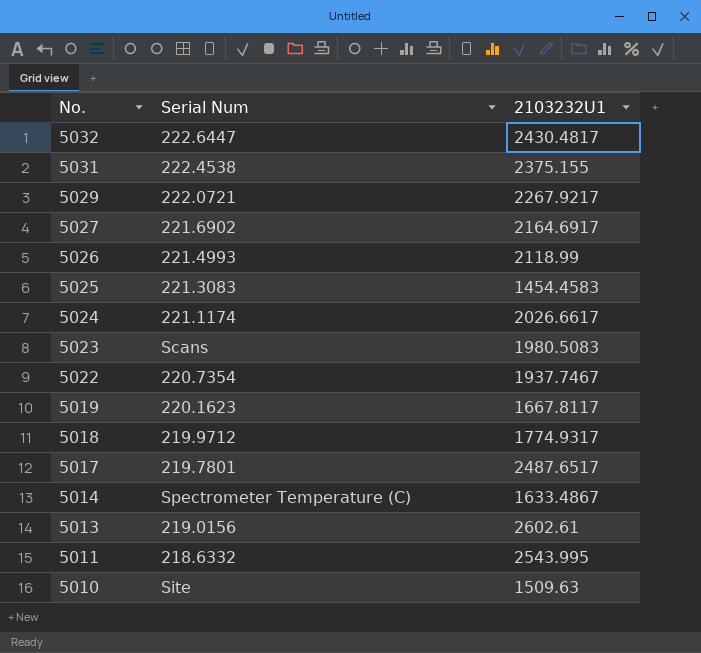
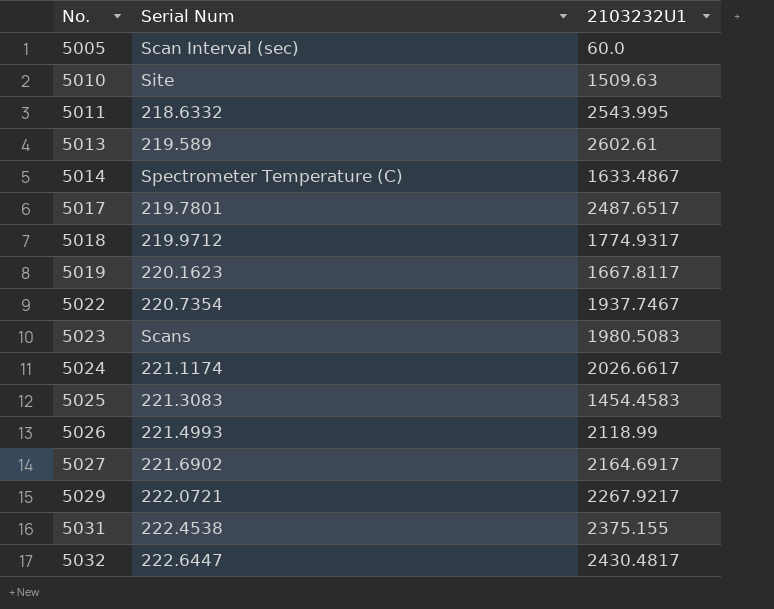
row order: No. descending -> No. ascending
row 5005: none -> Scan Interval (sec) | 60.0
5013 | Serial Num: 219.0156 -> 219.589

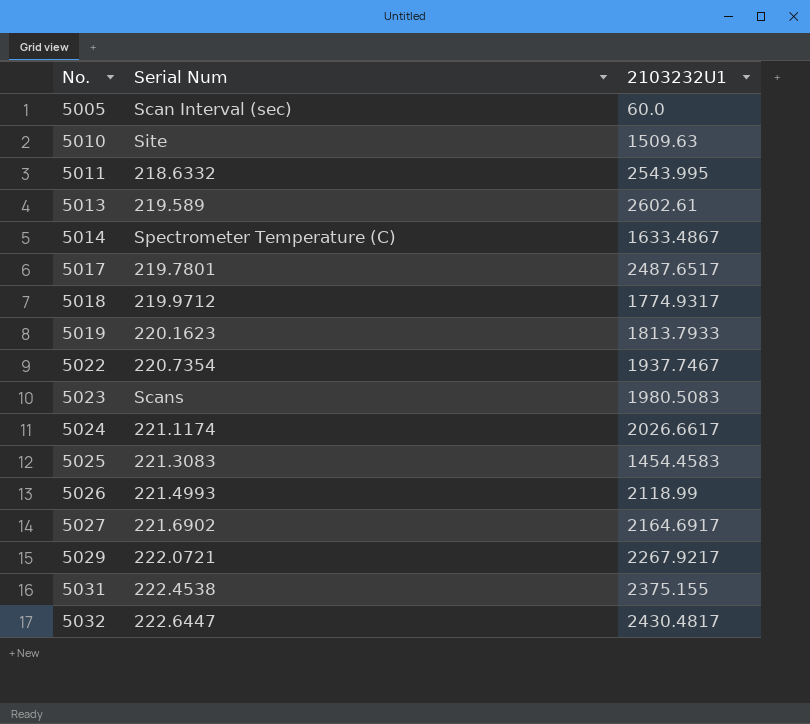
5019 | 2103232U1: 1667.8117 -> 1813.7933

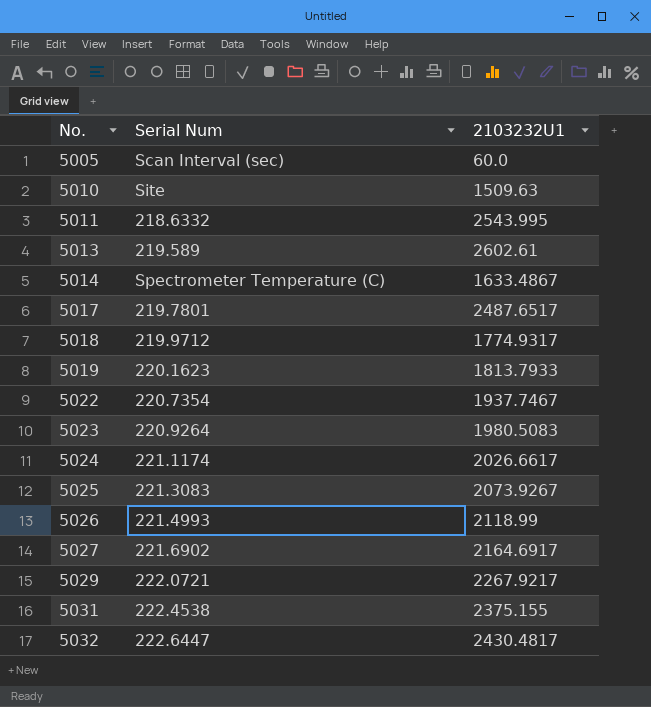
5023 | Serial Num: Scans -> 220.9264
5025 | 2103232U1: 1454.4583 -> 2073.9267

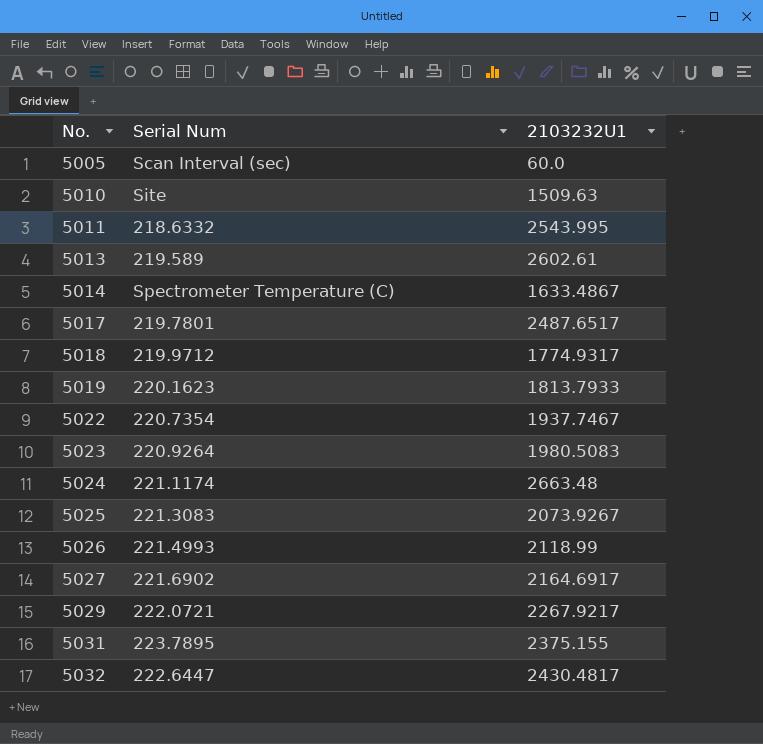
5024 | 2103232U1: 2026.6617 -> 2663.48
5031 | Serial Num: 222.4538 -> 223.7895

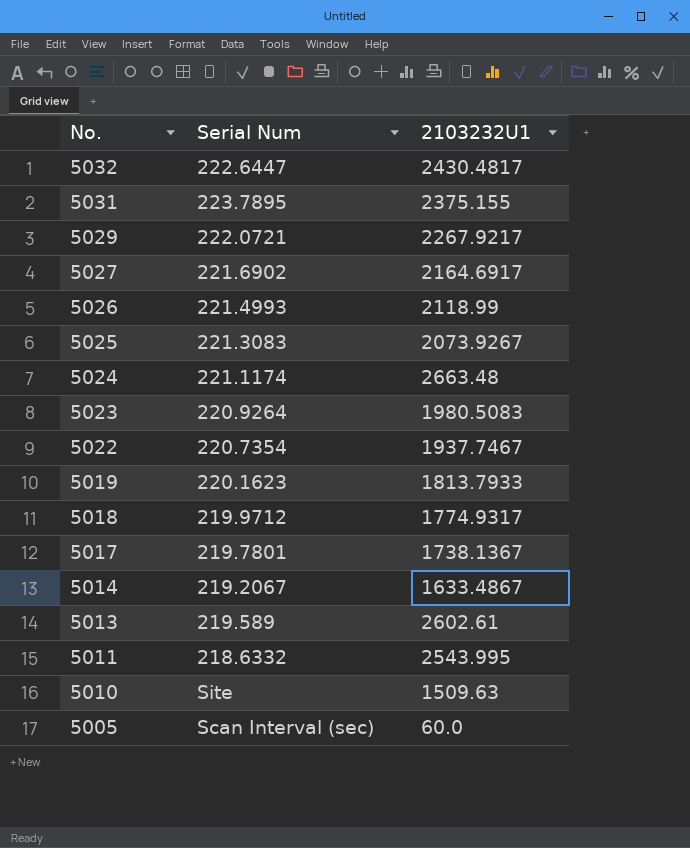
row order: No. ascending -> No. descending
5017 | 2103232U1: 2487.6517 -> 1738.1367
5014 | Serial Num: Spectrometer Temperature (C) -> 219.2067

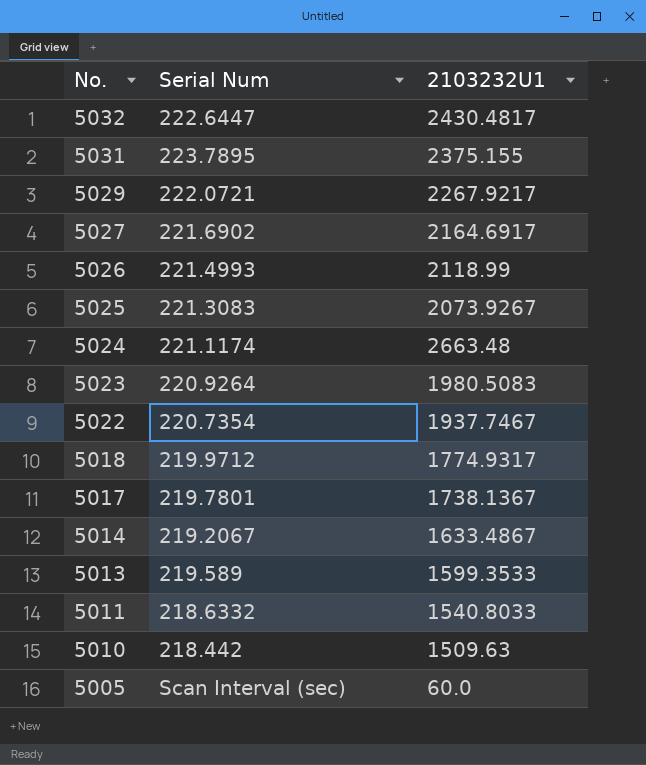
row 5019: 220.1623 | 1813.7933 -> none
5013 | 2103232U1: 2602.61 -> 1599.3533
5011 | 2103232U1: 2543.995 -> 1540.8033
5010 | Serial Num: Site -> 218.442

